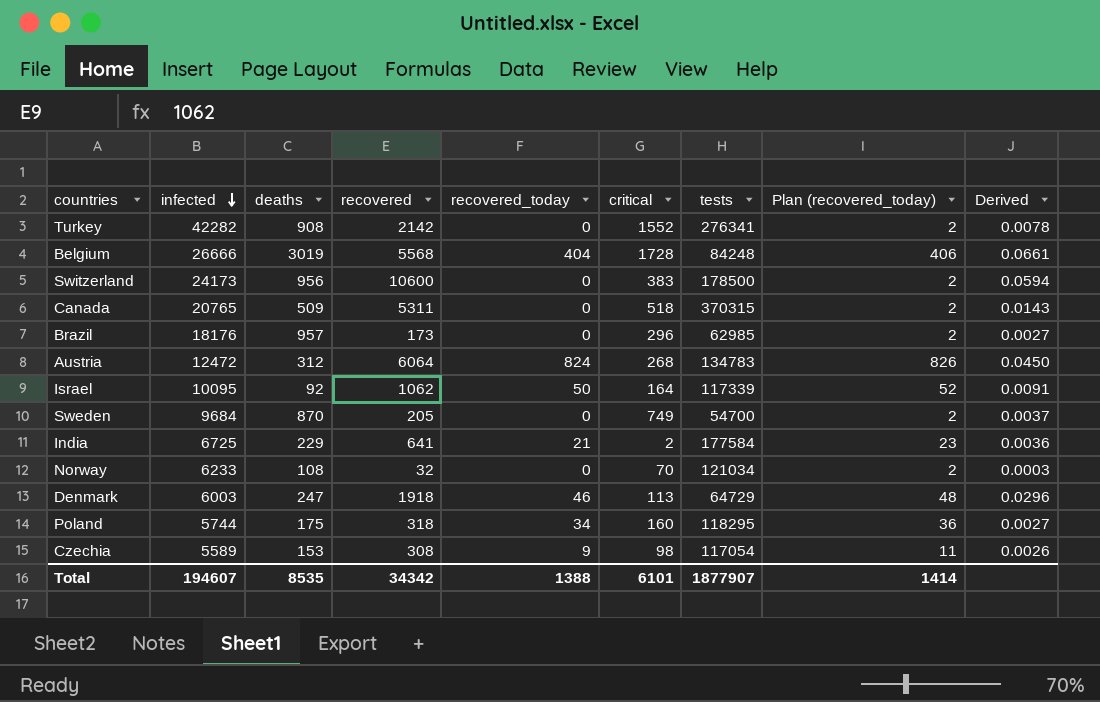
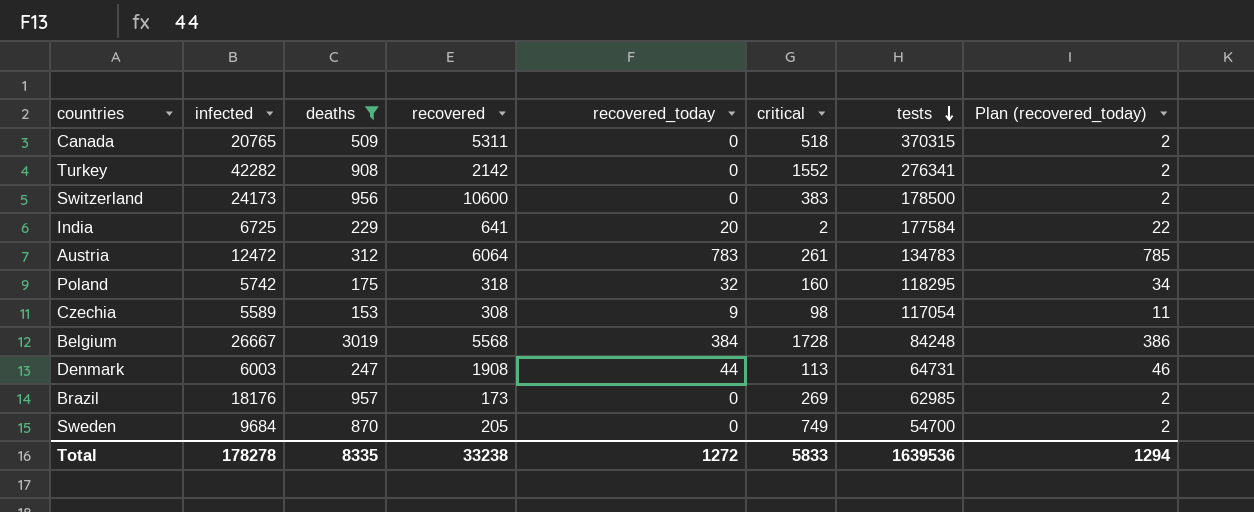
filter: none -> deaths >= 153
row order: infected descending -> tests descending
column Derived | formula: [recovered] / [tests] -> none
India | recovered_today: 21 -> 20
India | Plan (recovered_today): 23 -> 22
Austria | recovered_today: 824 -> 783
Austria | critical: 268 -> 261
Austria | Plan (recovered_today): 826 -> 785
Poland | infected: 5744 -> 5742
Poland | recovered_today: 34 -> 32
Poland | Plan (recovered_today): 36 -> 34
Belgium | infected: 26666 -> 26667
Belgium | recovered_today: 404 -> 384
Belgium | Plan (recovered_today): 406 -> 386
Denmark | recovered: 1918 -> 1908
Denmark | recovered_today: 46 -> 44
Denmark | tests: 64729 -> 64731
Denmark | Plan (recovered_today): 48 -> 46
Brazil | critical: 296 -> 269
Total | infected: 194607 -> 178278
Total | deaths: 8535 -> 8335
Total | recovered: 34342 -> 33238
Total | recovered_today: 1388 -> 1272
Total | critical: 6101 -> 5833
Total | tests: 1877907 -> 1639536
Total | Plan (recovered_today): 1414 -> 1294

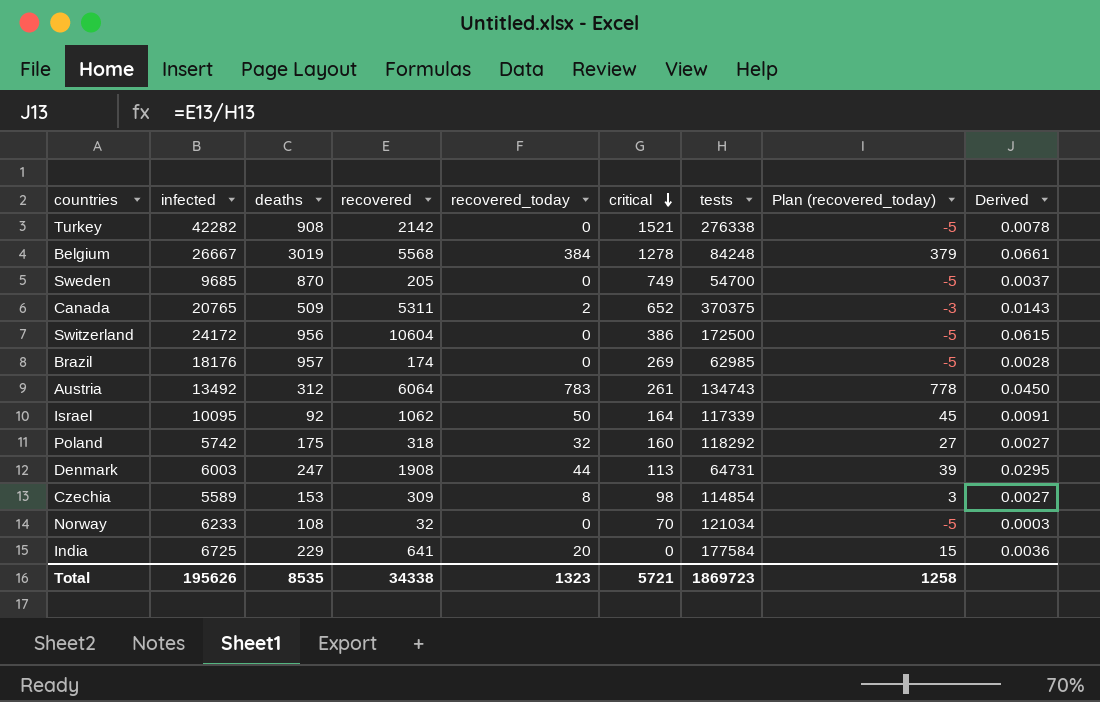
filter: deaths >= 153 -> none
row order: tests descending -> critical descending
column Plan (recovered_today) | formula: [recovered_today] + 2 -> [recovered_today] - 5
column Derived | formula: none -> [recovered] / [tests]
Turkey | critical: 1552 -> 1521
Turkey | tests: 276341 -> 276338
Belgium | critical: 1728 -> 1278
Sweden | infected: 9684 -> 9685
Canada | recovered_today: 0 -> 2
Canada | critical: 518 -> 652
Canada | tests: 370315 -> 370375
Switzerland | infected: 24173 -> 24172
Switzerland | recovered: 10600 -> 10604
Switzerland | critical: 383 -> 386
Switzerland | tests: 178500 -> 172500
Brazil | recovered: 173 -> 174
Austria | infected: 12472 -> 13492
Austria | tests: 134783 -> 134743
Poland | tests: 118295 -> 118292
Czechia | recovered: 308 -> 309
Czechia | recovered_today: 9 -> 8
Czechia | tests: 117054 -> 114854
India | critical: 2 -> 0
Total | infected: 178278 -> 195626
Total | deaths: 8335 -> 8535
Total | recovered: 33238 -> 34338
Total | recovered_today: 1272 -> 1323
Total | critical: 5833 -> 5721
Total | tests: 1639536 -> 1869723
Total | Plan (recovered_today): 1294 -> 1258

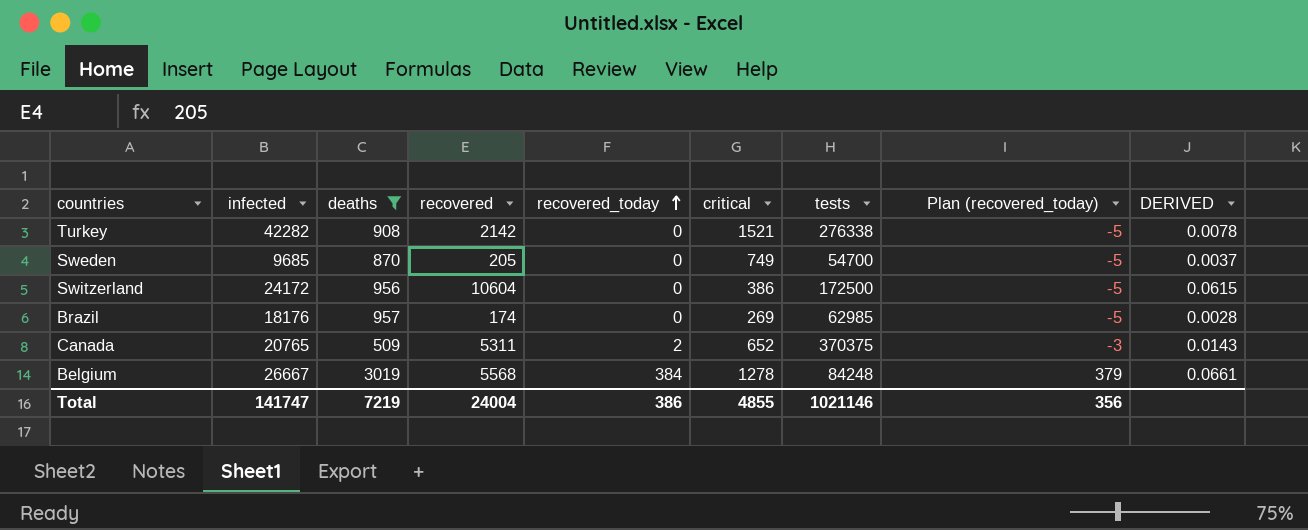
filter: none -> deaths >= 509
row order: critical descending -> recovered_today ascending
column name: Derived -> DERIVED
Total | infected: 195626 -> 141747
Total | deaths: 8535 -> 7219
Total | recovered: 34338 -> 24004
Total | recovered_today: 1323 -> 386
Total | critical: 5721 -> 4855
Total | tests: 1869723 -> 1021146
Total | Plan (recovered_today): 1258 -> 356

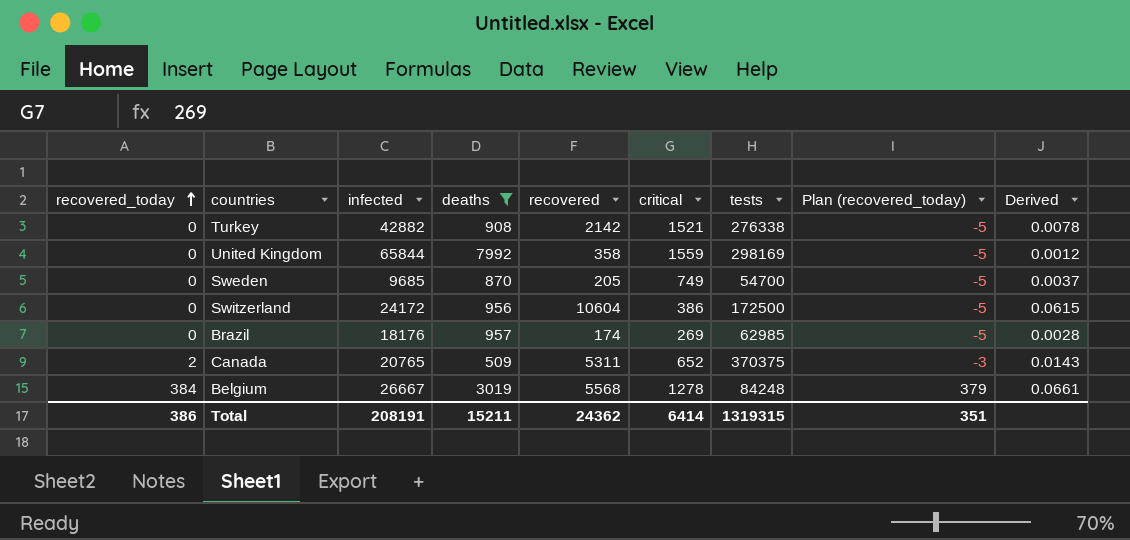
column recovered_today | position: 5 -> 1
column name: DERIVED -> Derived
Turkey | infected: 42282 -> 42882
row United Kingdom: none -> 0 | 65844 | 7992 | 358 | 1559 | 298169 | -5 | 0.0012
Total | infected: 141747 -> 208191
Total | deaths: 7219 -> 15211
Total | recovered: 24004 -> 24362
Total | critical: 4855 -> 6414
Total | tests: 1021146 -> 1319315
Total | Plan (recovered_today): 356 -> 351

